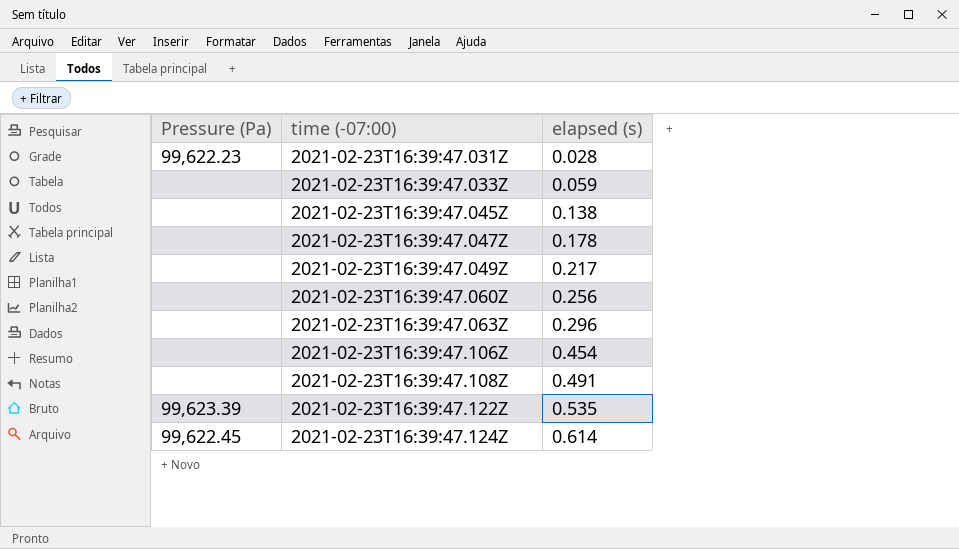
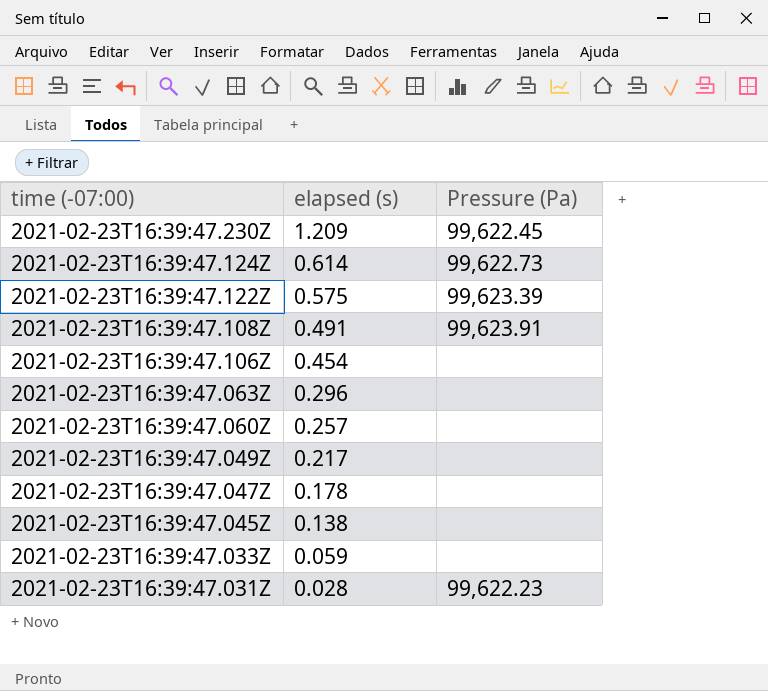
row order: time (-07:00) ascending -> time (-07:00) descending
column Pressure (Pa) | position: 1 -> 3
row 2021-02-23T16:39:47.230Z: none -> 1.209 | 99,622.45
2021-02-23T16:39:47.124Z | Pressure (Pa): 99,622.45 -> 99,622.73
2021-02-23T16:39:47.122Z | elapsed (s): 0.535 -> 0.575
2021-02-23T16:39:47.108Z | Pressure (Pa): none -> 99,623.91
2021-02-23T16:39:47.060Z | elapsed (s): 0.256 -> 0.257

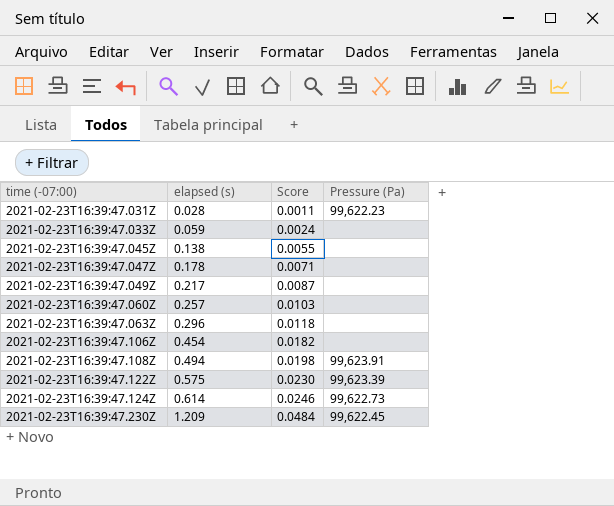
row order: time (-07:00) descending -> time (-07:00) ascending
column Score | formula: none -> [elapsed (s)] * 0.04
2021-02-23T16:39:47.108Z | elapsed (s): 0.491 -> 0.494

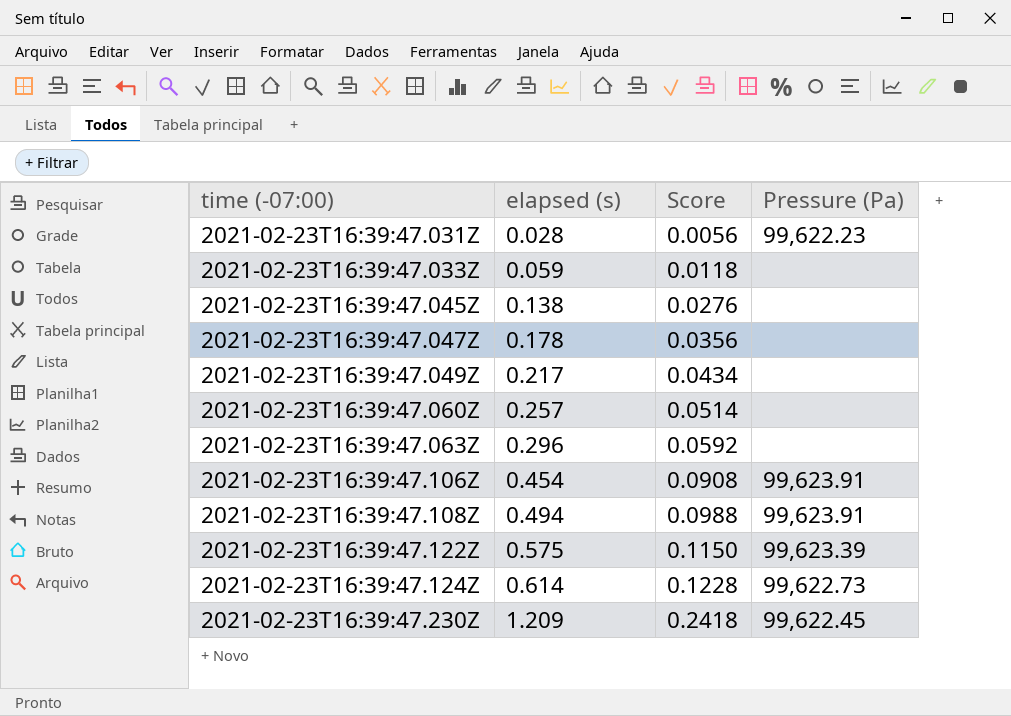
column Score | formula: [elapsed (s)] * 0.04 -> [elapsed (s)] * 0.2
2021-02-23T16:39:47.106Z | Pressure (Pa): none -> 99,623.91

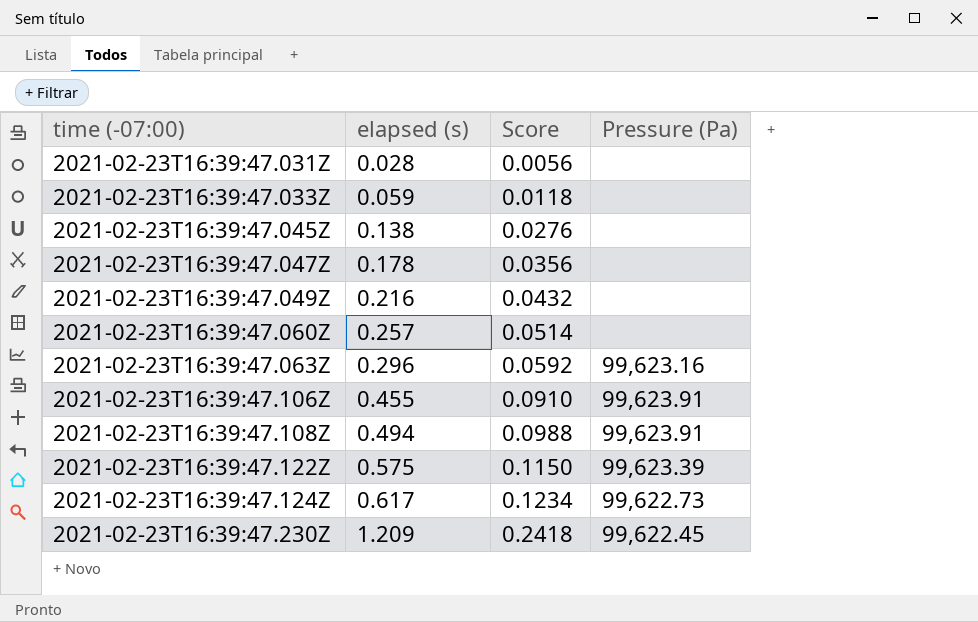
2021-02-23T16:39:47.031Z | Pressure (Pa): 99,622.23 -> none
2021-02-23T16:39:47.049Z | elapsed (s): 0.217 -> 0.216
2021-02-23T16:39:47.049Z | Score: 0.0434 -> 0.0432
2021-02-23T16:39:47.063Z | Pressure (Pa): none -> 99,623.16
2021-02-23T16:39:47.106Z | elapsed (s): 0.454 -> 0.455
2021-02-23T16:39:47.106Z | Score: 0.0908 -> 0.0910
2021-02-23T16:39:47.124Z | elapsed (s): 0.614 -> 0.617
2021-02-23T16:39:47.124Z | Score: 0.1228 -> 0.1234

